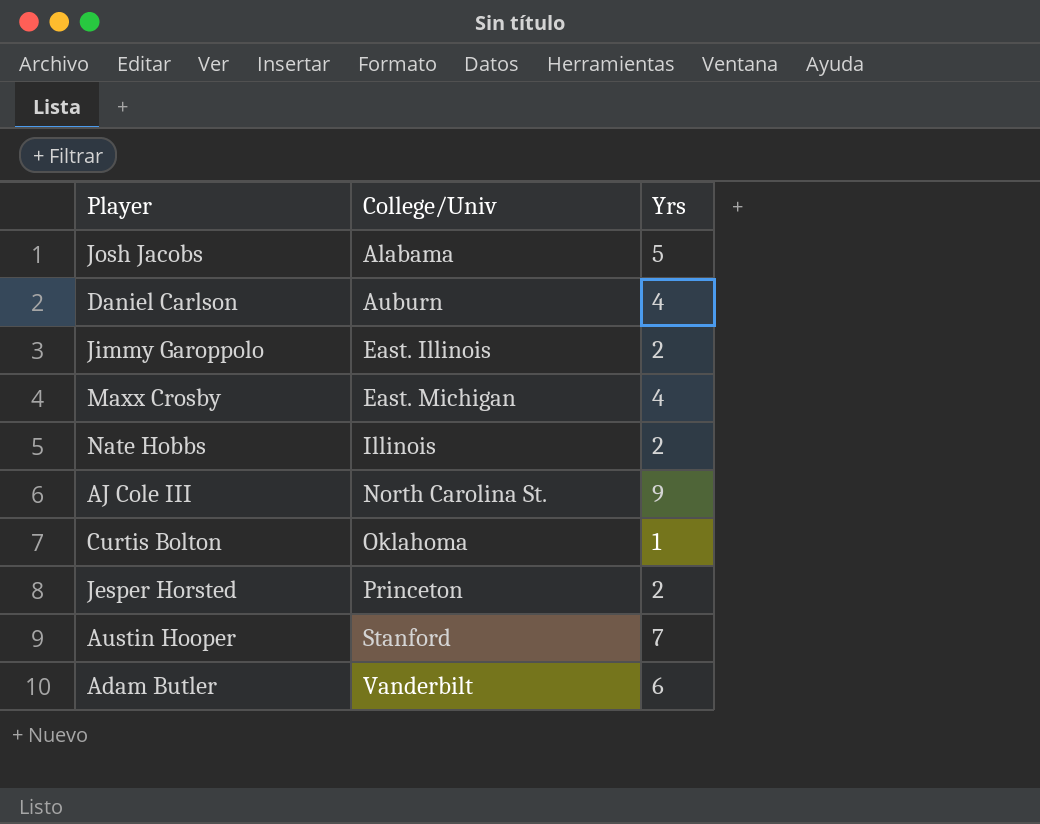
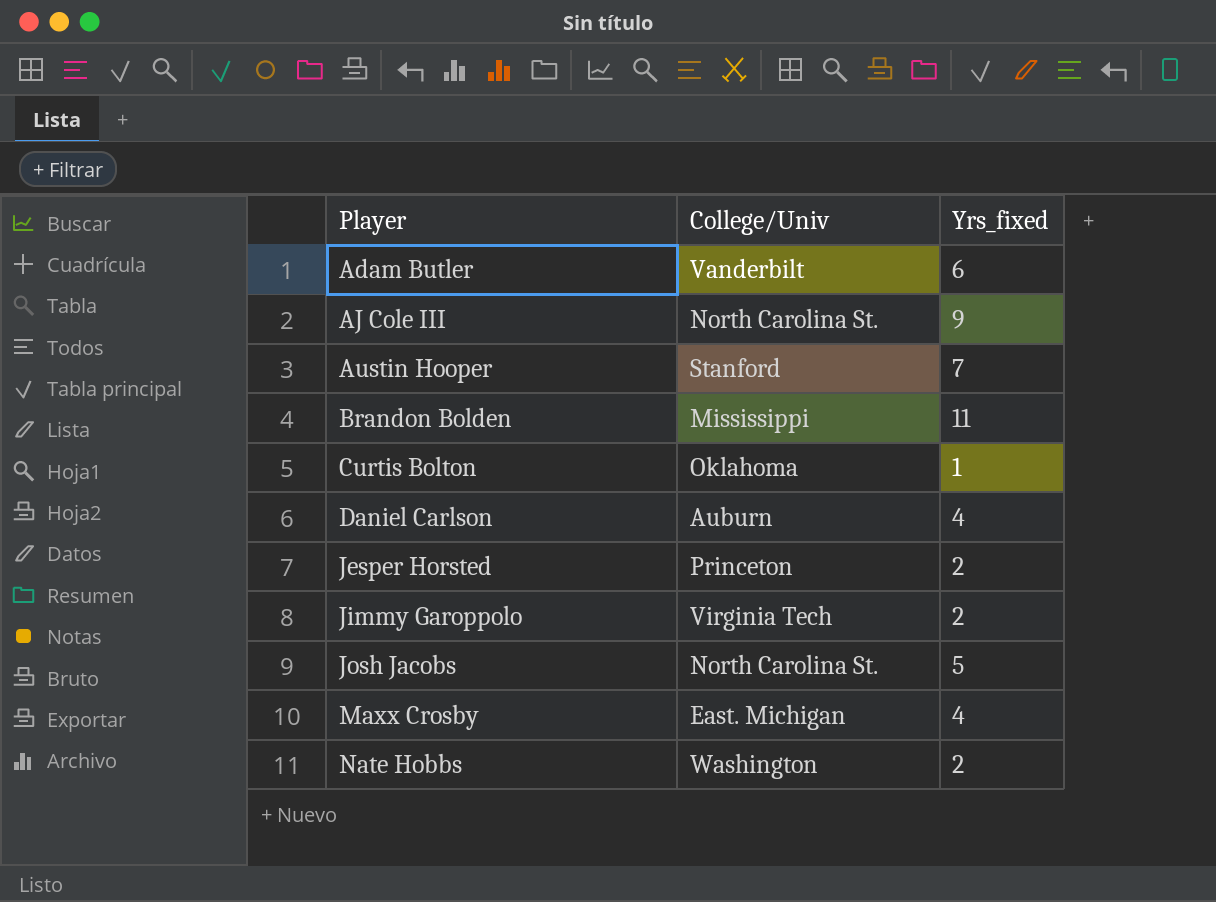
row order: College/Univ ascending -> Player ascending
column name: Yrs -> Yrs_fixed
row Brandon Bolden: none -> Mississippi | 11
Jimmy Garoppolo | College/Univ: East. Illinois -> Virginia Tech
Josh Jacobs | College/Univ: Alabama -> North Carolina St.
Nate Hobbs | College/Univ: Illinois -> Washington

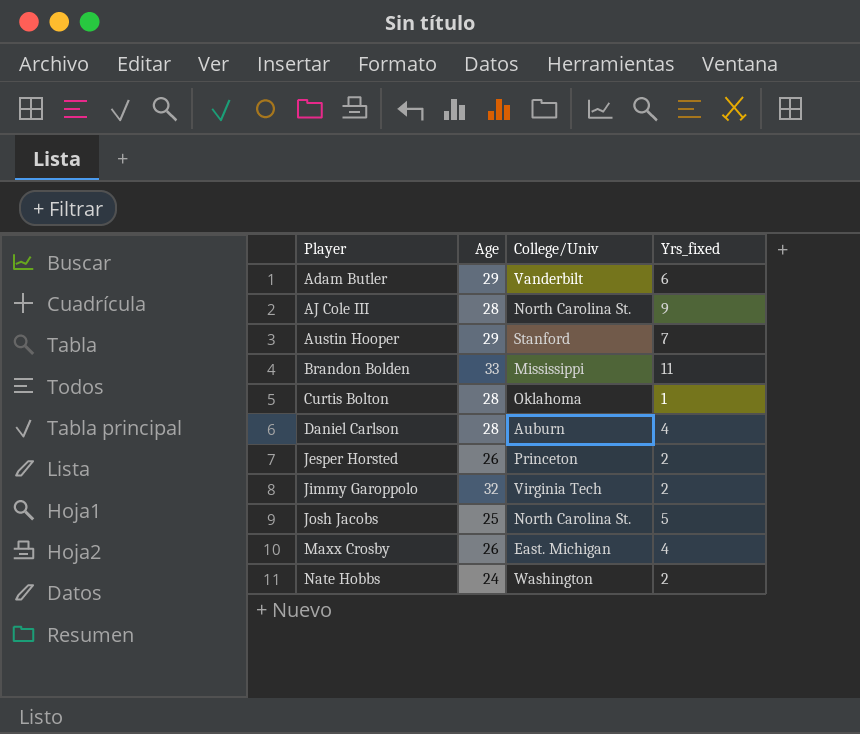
column Age | position: none -> 2

